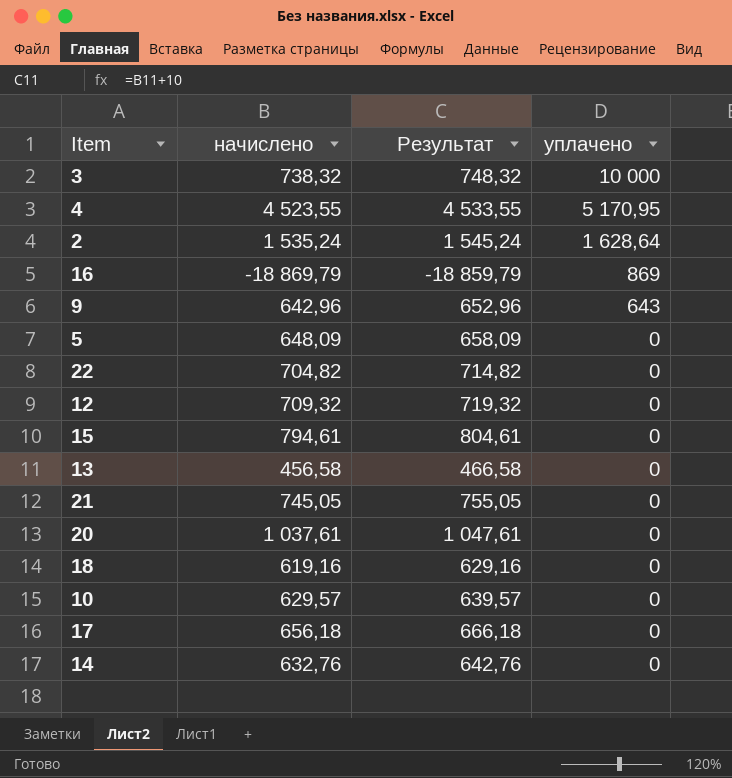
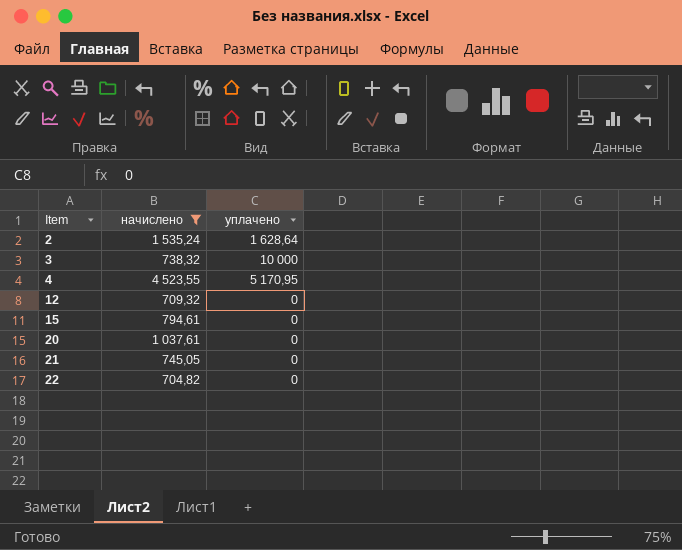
filter: none -> начислено >= 704,82
row order: уплачено descending -> Item ascending
column Результат | formula: [начислено] + 10 -> none

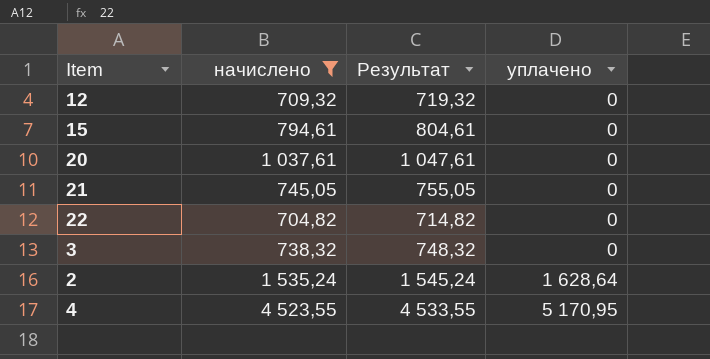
row order: Item ascending -> уплачено ascending
column Результат | formula: none -> [начислено] + 10
3 | уплачено: 10 000 -> 0

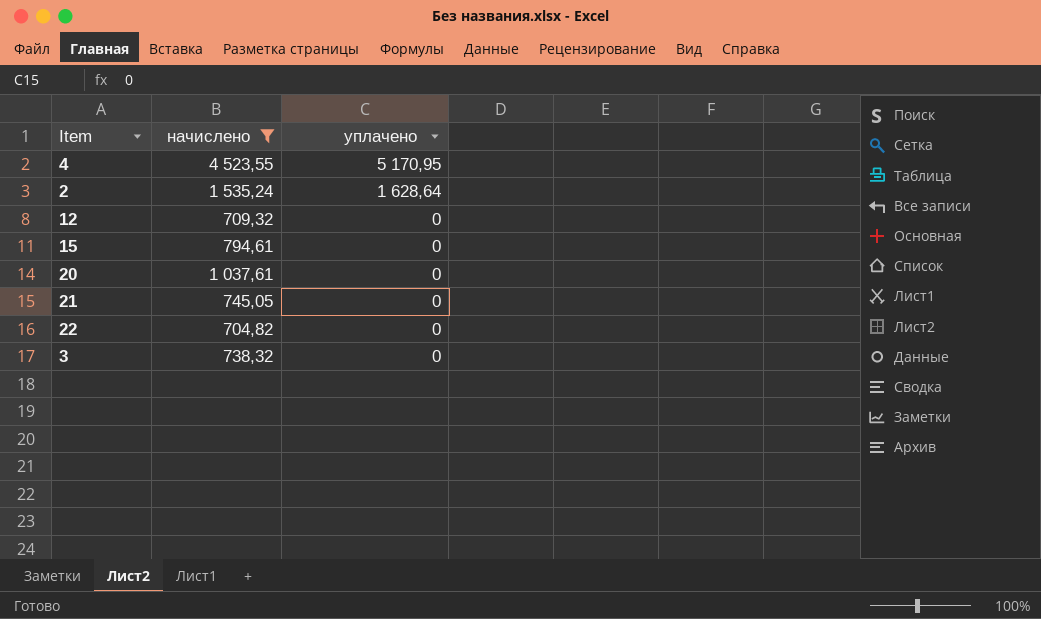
row order: уплачено ascending -> уплачено descending
column Результат | formula: [начислено] + 10 -> none

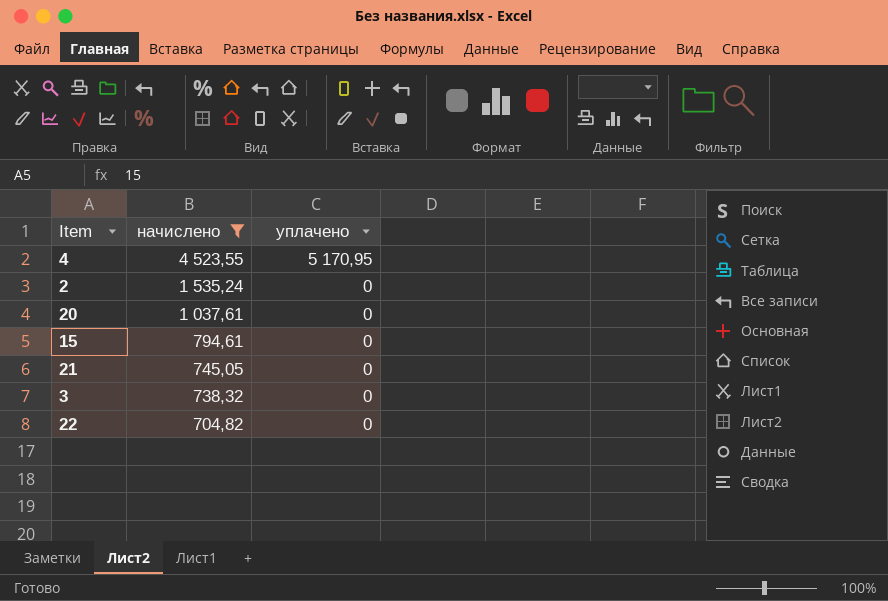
row order: уплачено descending -> начислено descending
row 12: 709,32 | 0 -> none
2 | уплачено: 1 628,64 -> 0

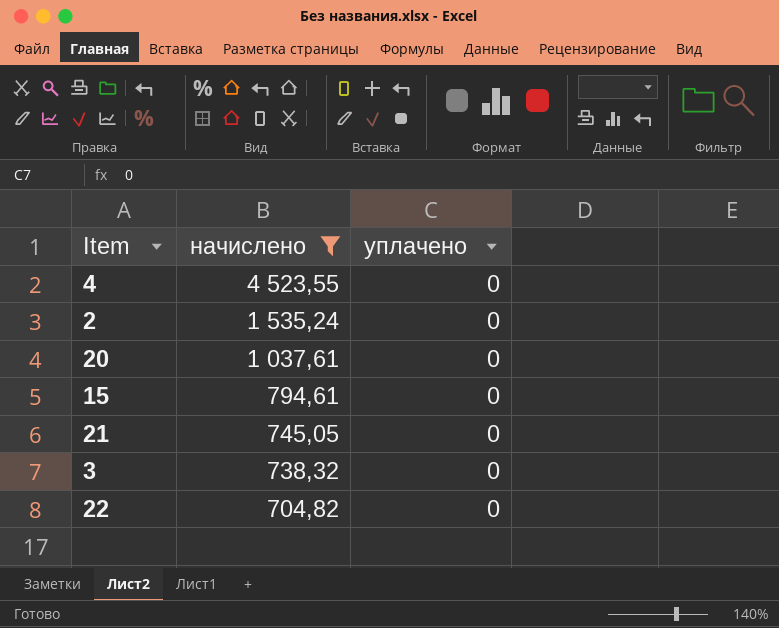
4 | уплачено: 5 170,95 -> 0

